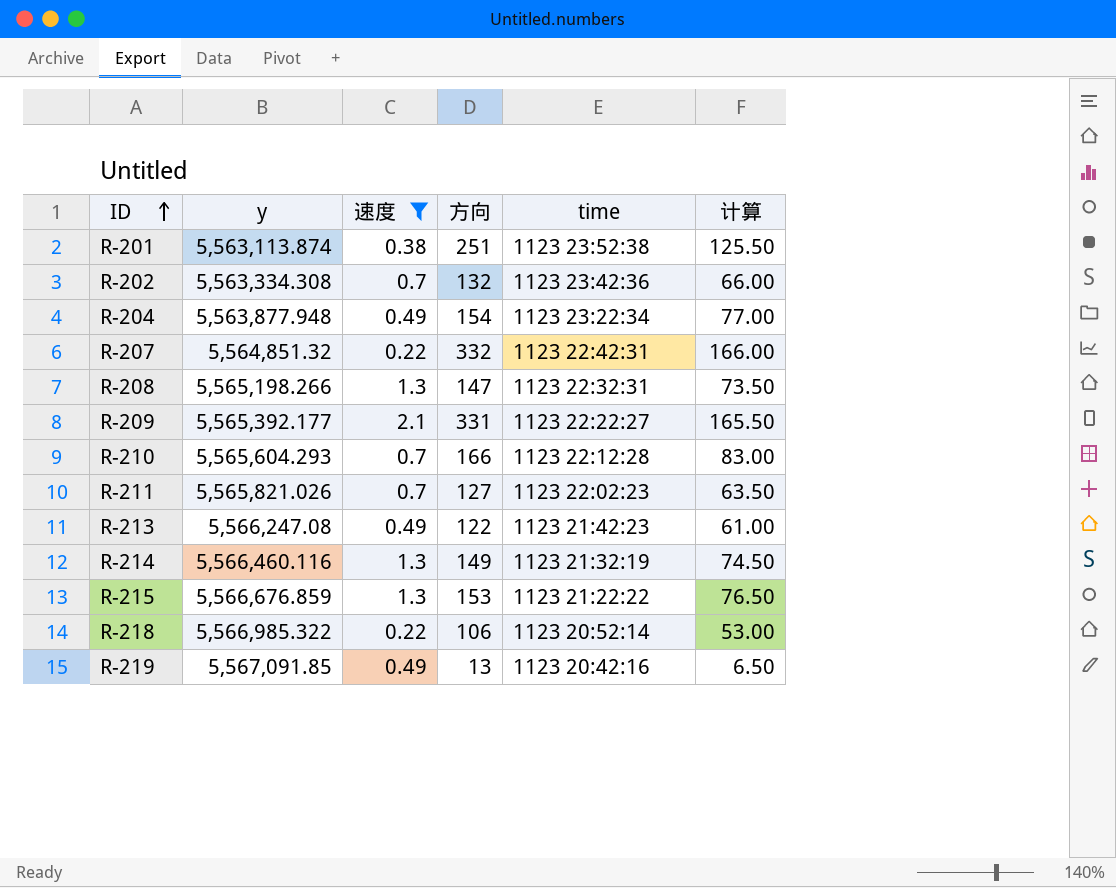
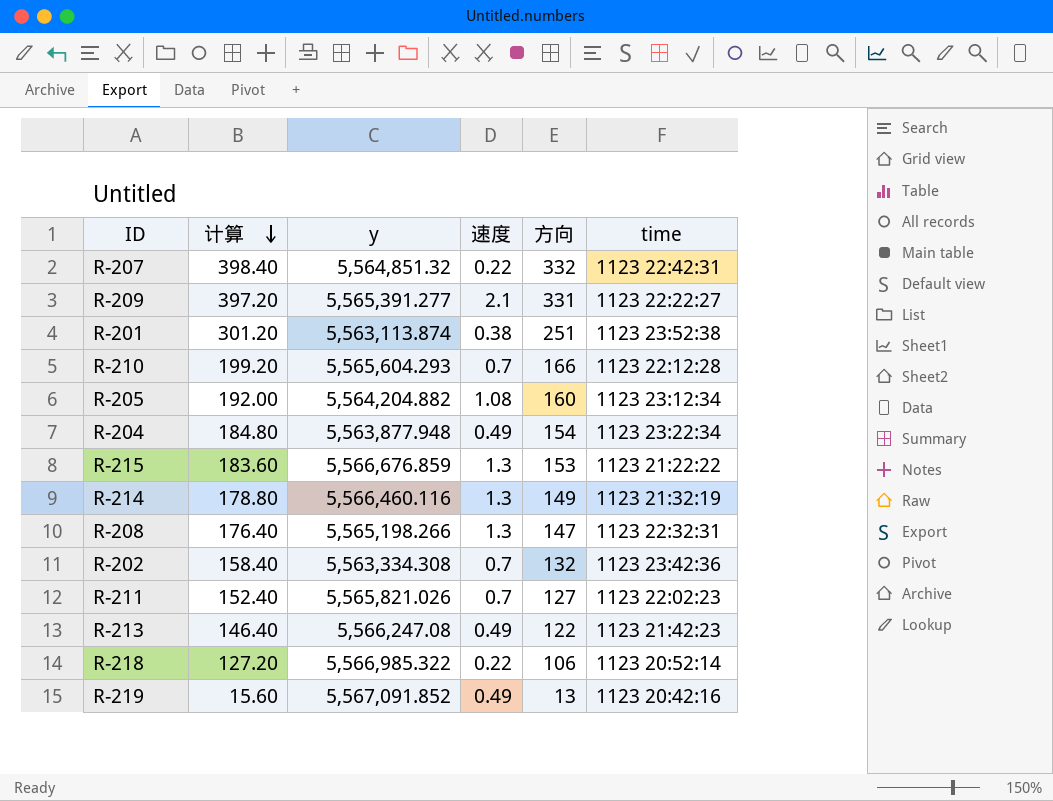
filter: 速度 != 1.08 -> none
row order: ID ascending -> 计算 descending
column 计算 | formula: [方向] * 0.5 -> [方向] * 1.2
column 计算 | position: 6 -> 2
R-209 | y: 5,565,392.177 -> 5,565,391.277
R-219 | y: 5,567,091.85 -> 5,567,091.852

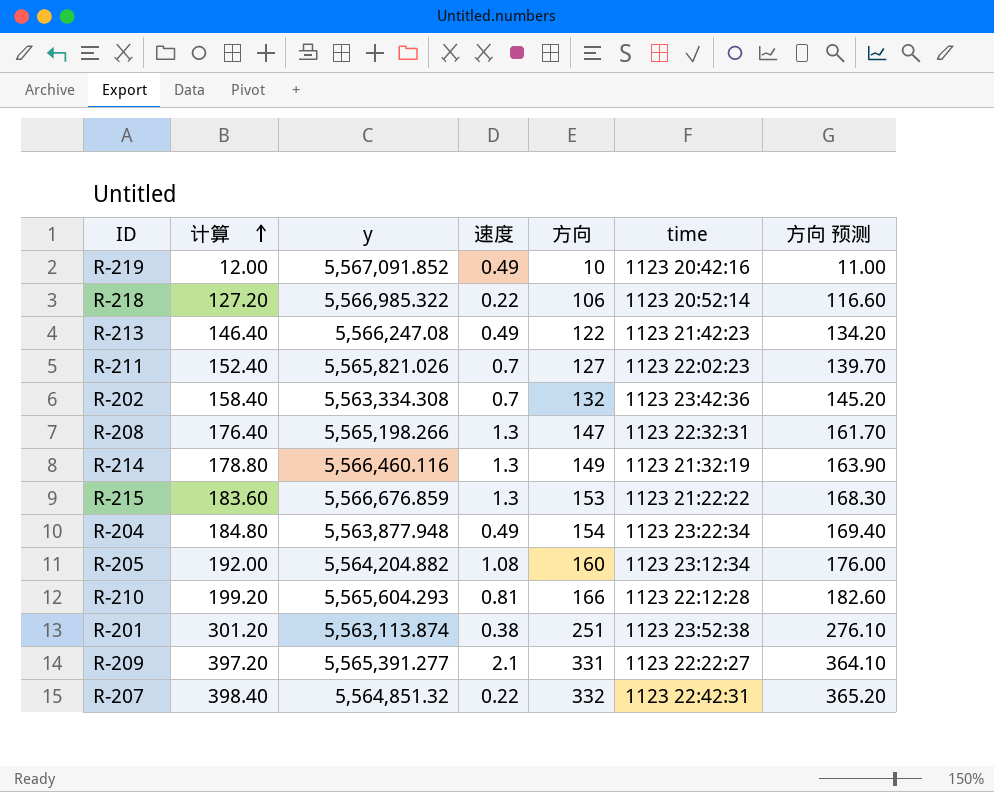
row order: 计算 descending -> 计算 ascending
column 方向 预测 | formula: none -> [方向] * 1.1
R-219 | 计算: 15.60 -> 12.00
R-219 | 方向: 13 -> 10
R-210 | 速度: 0.7 -> 0.81

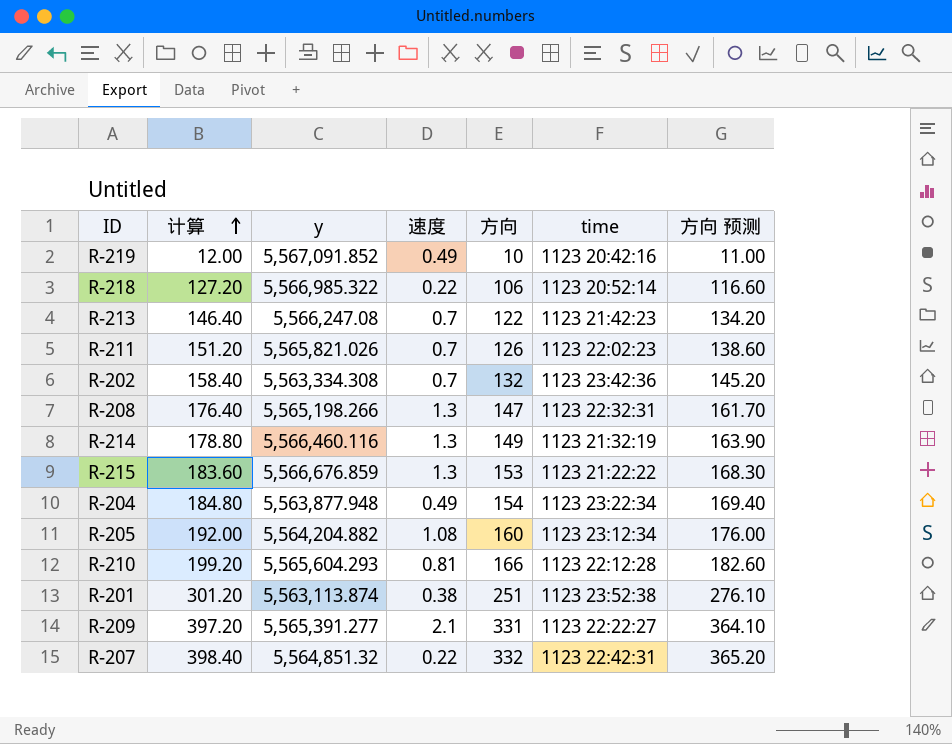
R-213 | 速度: 0.49 -> 0.7
R-211 | 计算: 152.40 -> 151.20
R-211 | 方向: 127 -> 126
R-211 | 方向 预测: 139.70 -> 138.60

